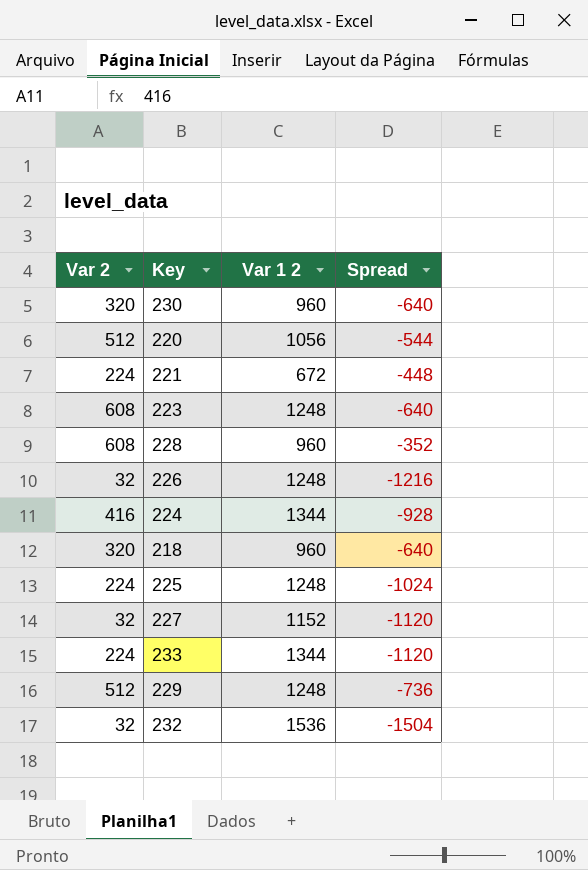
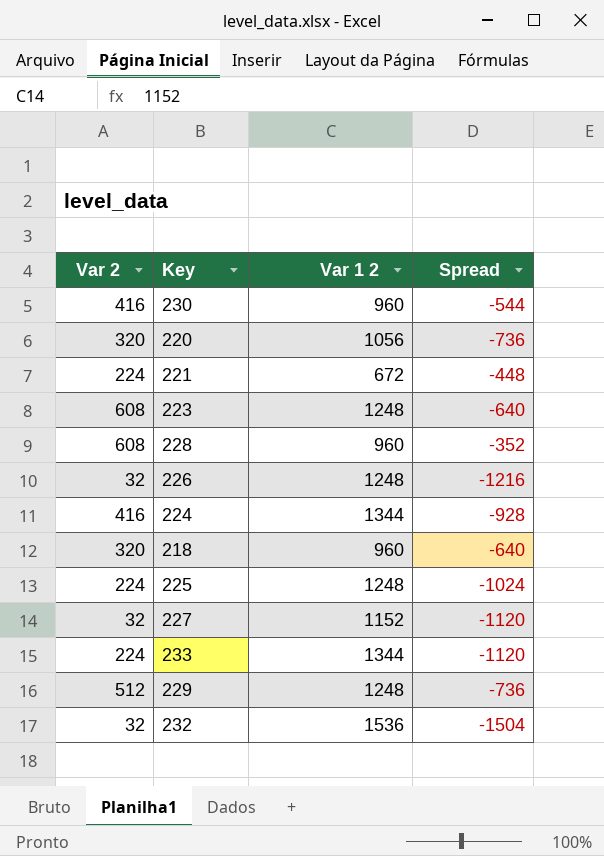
230 | Var 2: 320 -> 416
230 | Spread: -640 -> -544
220 | Var 2: 512 -> 320
220 | Spread: -544 -> -736

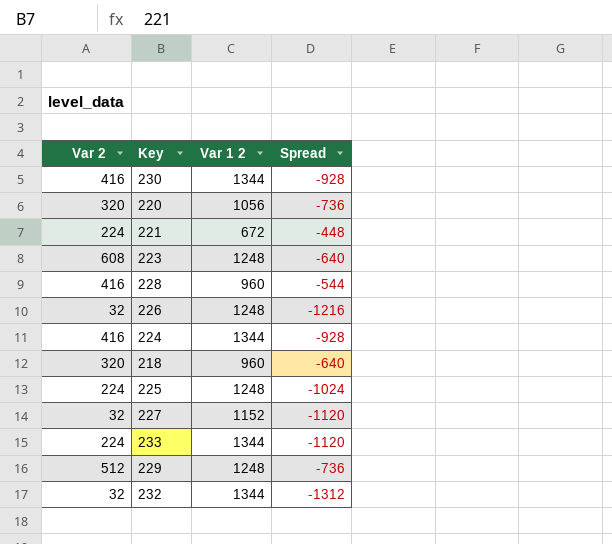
230 | Var 1 2: 960 -> 1344
230 | Spread: -544 -> -928
228 | Var 2: 608 -> 416
228 | Spread: -352 -> -544
232 | Var 1 2: 1536 -> 1344
232 | Spread: -1504 -> -1312

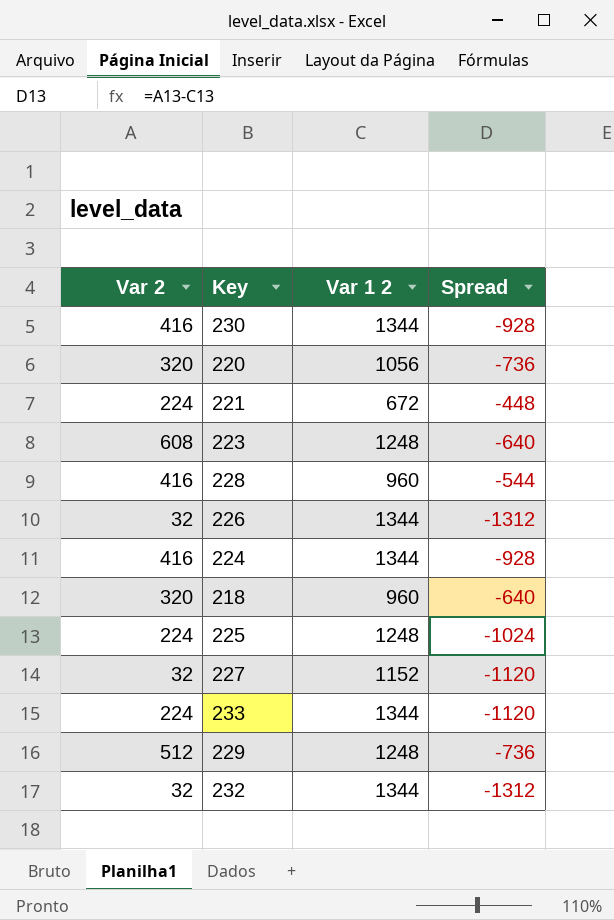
226 | Var 1 2: 1248 -> 1344
226 | Spread: -1216 -> -1312

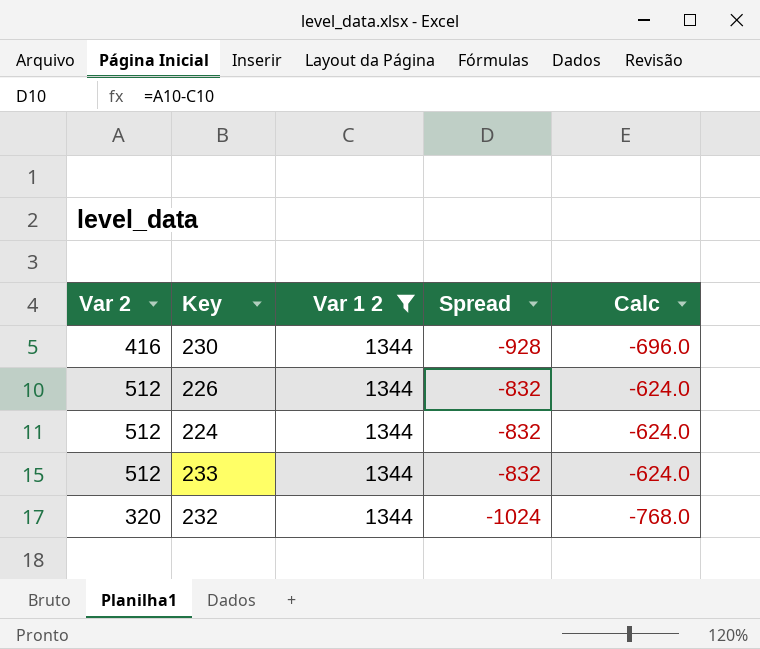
filter: none -> Var 1 2 = 1344
column Calc | formula: none -> [Spread] * 0.75
226 | Var 2: 32 -> 512
226 | Spread: -1312 -> -832
224 | Var 2: 416 -> 512
224 | Spread: -928 -> -832
233 | Var 2: 224 -> 512
233 | Spread: -1120 -> -832
232 | Var 2: 32 -> 320
232 | Spread: -1312 -> -1024

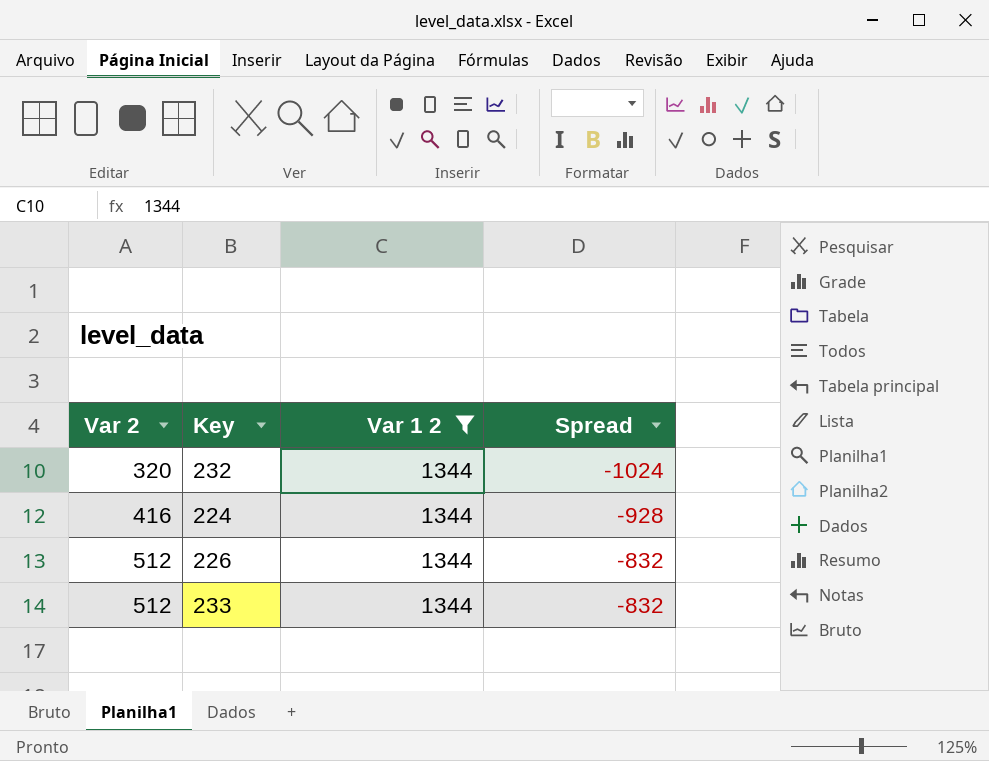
row order: none -> Var 2 ascending
column Calc | formula: [Spread] * 0.75 -> none
row 230: 416 | 1344 | -928 | -696.0 -> none
224 | Var 2: 512 -> 416
224 | Spread: -832 -> -928

